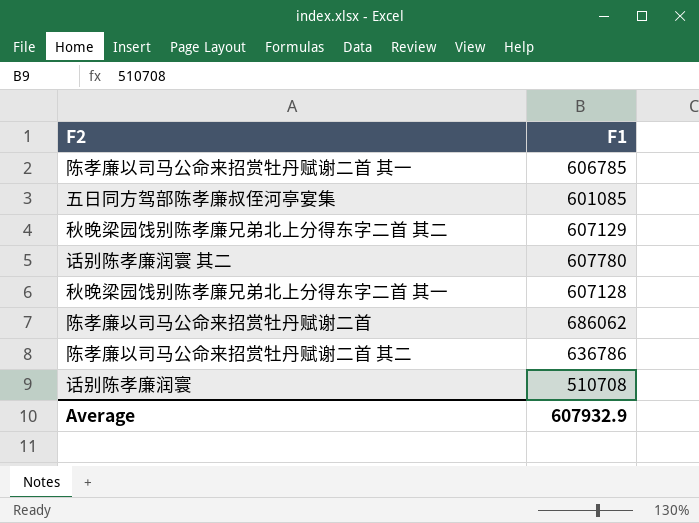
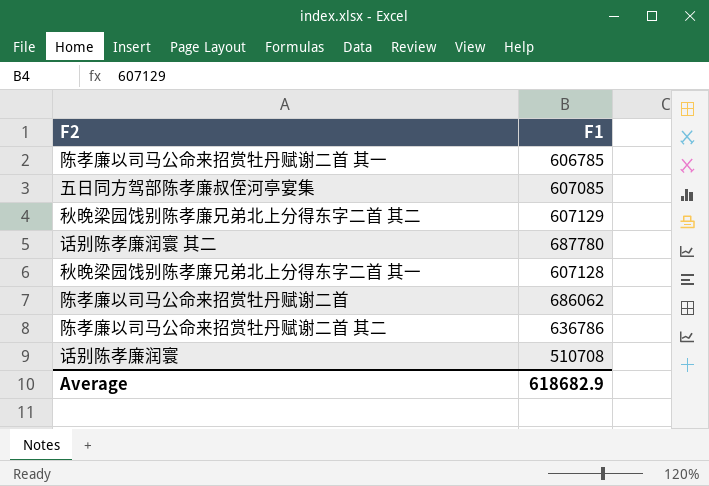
五日同方驾部陈孝廉叔侄河亭宴集 | F1: 601085 -> 607085
话别陈孝廉润寰 其二 | F1: 607780 -> 687780
Average | F1: 607932.9 -> 618682.9

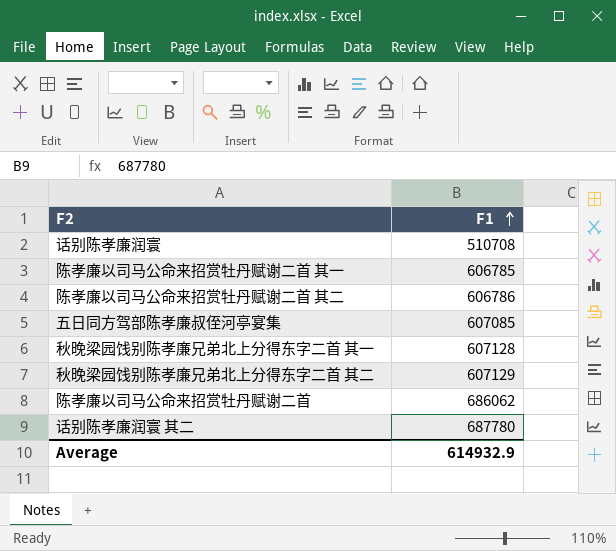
row order: none -> F1 ascending
陈孝廉以司马公命来招赏牡丹赋谢二首 其二 | F1: 636786 -> 606786
Average | F1: 618682.9 -> 614932.9

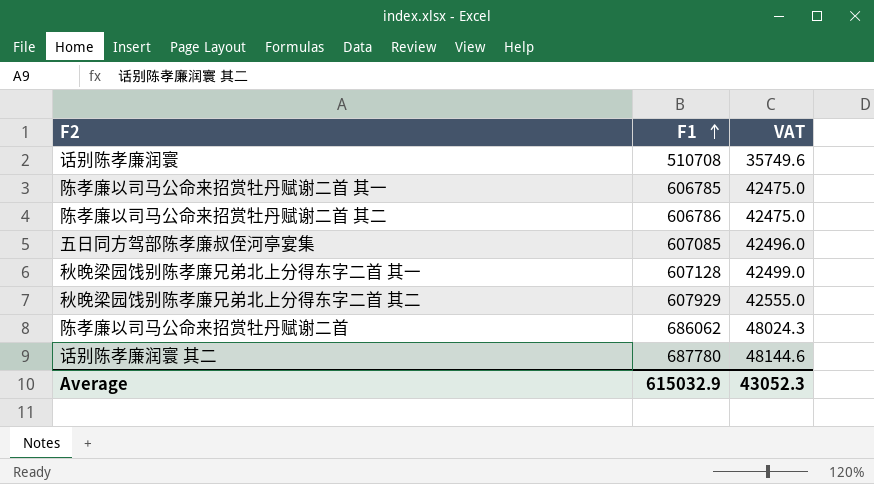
column VAT | formula: none -> [F1] * 0.07
秋晚梁园饯别陈孝廉兄弟北上分得东字二首 其二 | F1: 607129 -> 607929
Average | F1: 614932.9 -> 615032.9

